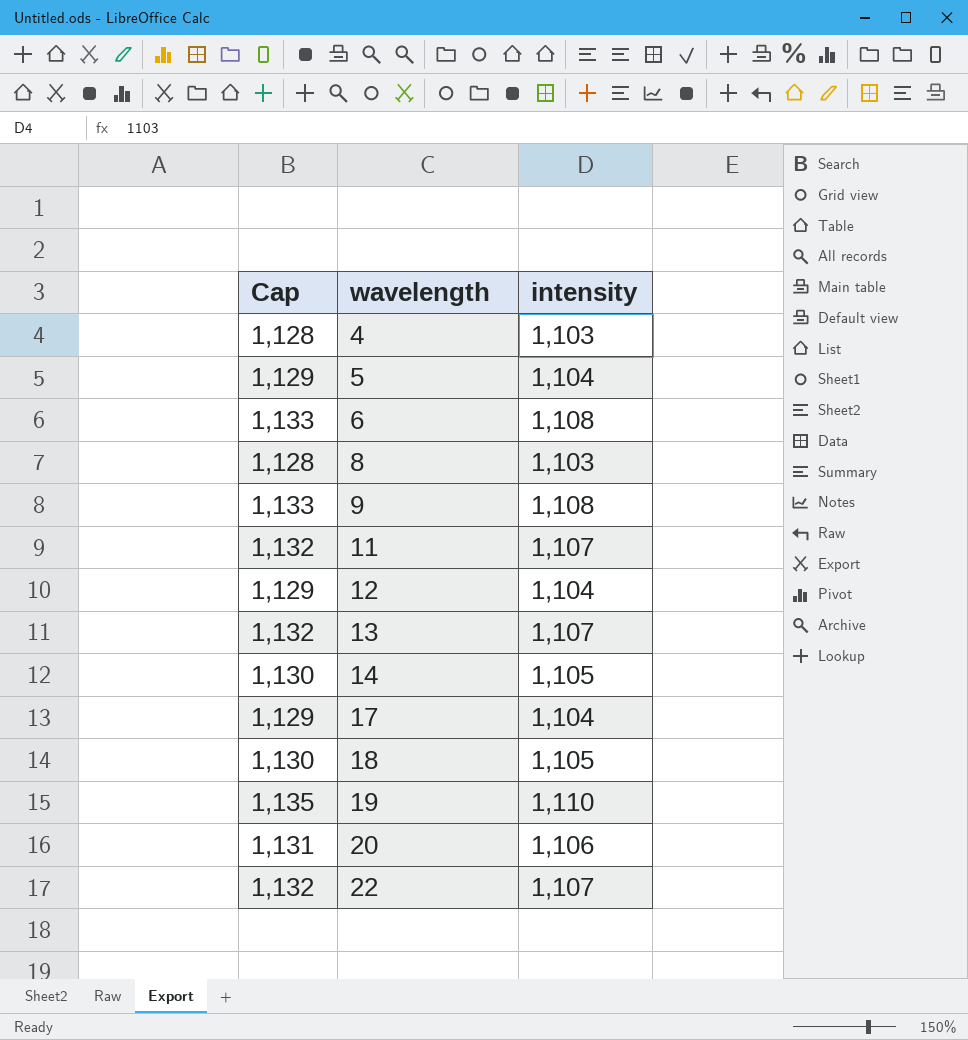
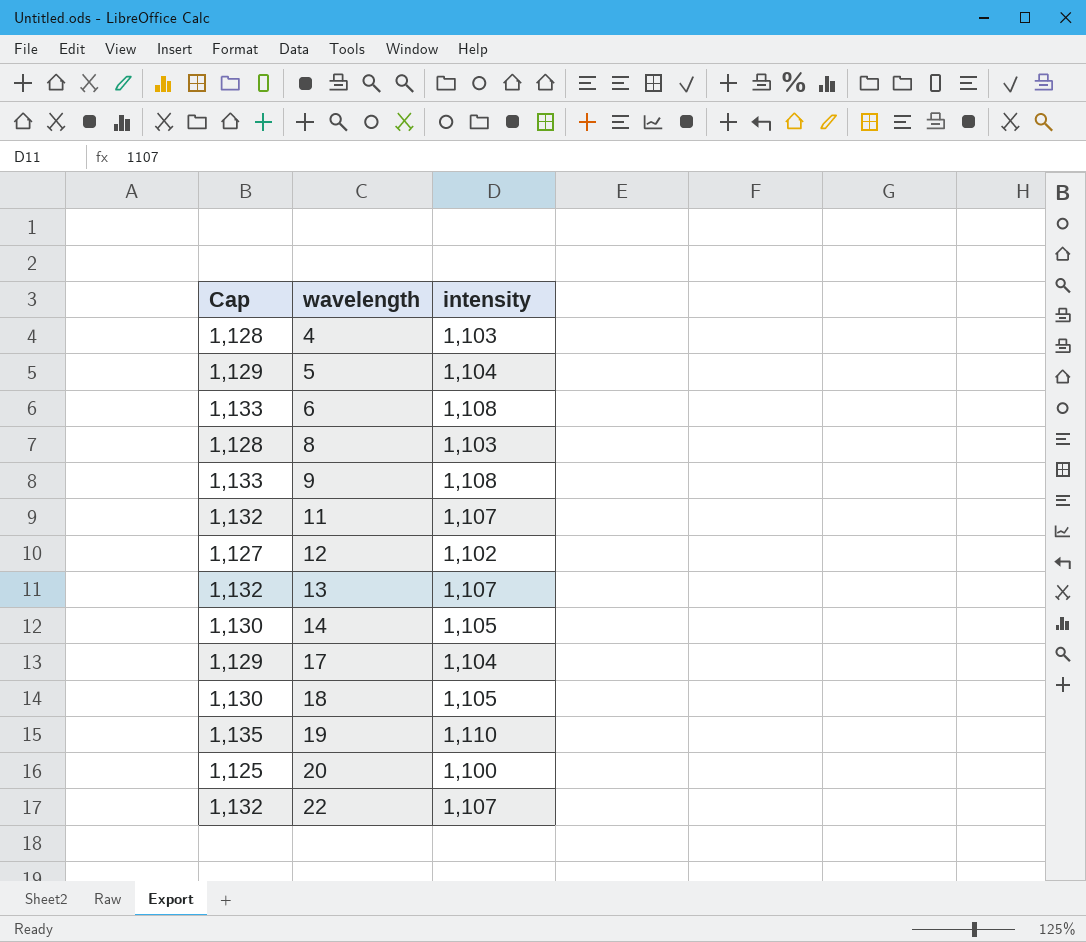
12 | Cap: 1,129 -> 1,127
12 | intensity: 1,104 -> 1,102
20 | Cap: 1,131 -> 1,125
20 | intensity: 1,106 -> 1,100

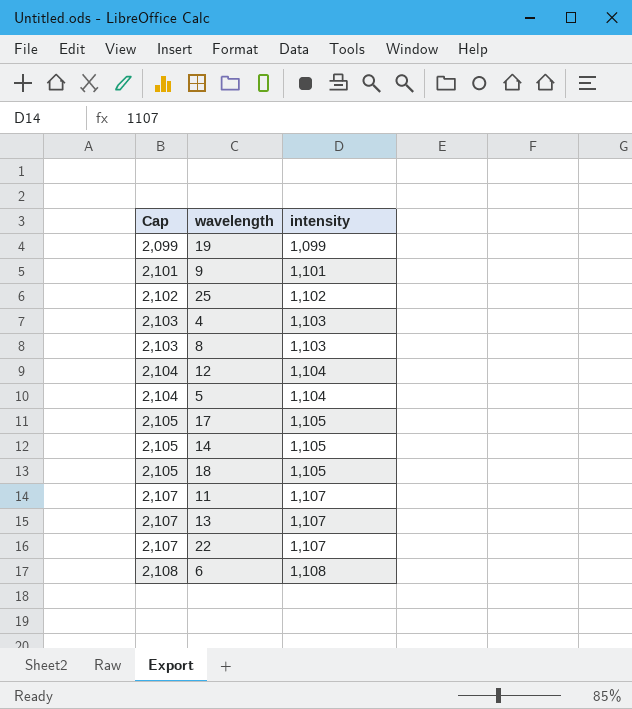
row order: wavelength ascending -> Cap ascending
column Cap | formula: [intensity] + 25 -> [intensity] + 1000
row 20: 1,125 | 1,100 -> none
19 | intensity: 1,110 -> 1,099
9 | intensity: 1,108 -> 1,101
row 25: none -> 2,102 | 1,102
12 | intensity: 1,102 -> 1,104
17 | intensity: 1,104 -> 1,105

